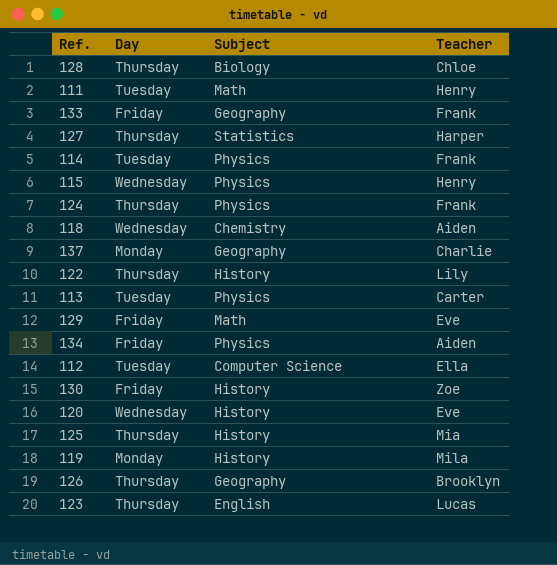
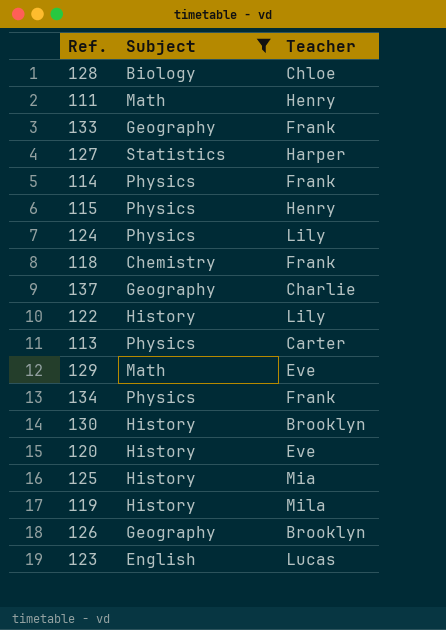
filter: none -> Subject != Computer Science
column Day | position: 2 -> none
124 | Teacher: Frank -> Lily
118 | Teacher: Aiden -> Frank
134 | Teacher: Aiden -> Frank
130 | Teacher: Zoe -> Brooklyn

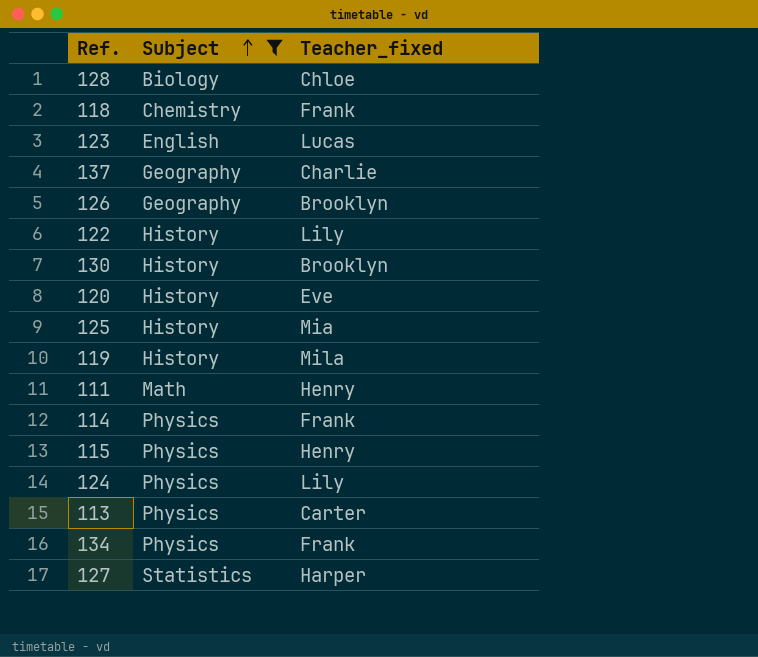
row order: none -> Subject ascending
column name: Teacher -> Teacher_fixed
row 133: Geography | Frank -> none
row 129: Math | Eve -> none

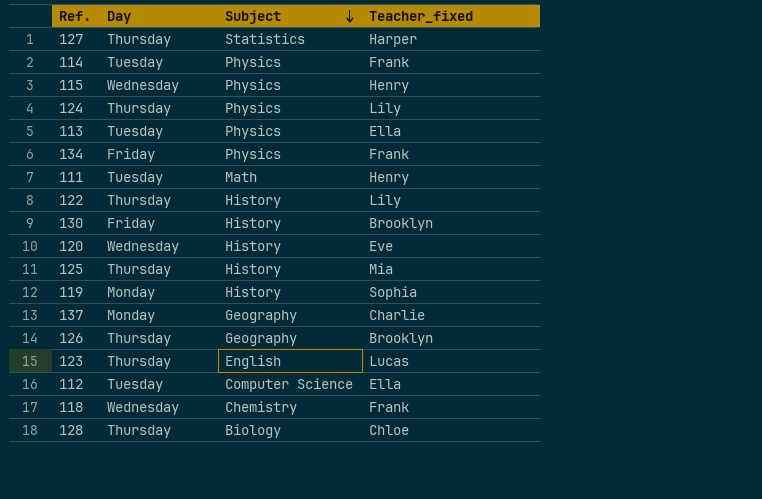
filter: Subject != Computer Science -> none
row order: Subject ascending -> Subject descending
column Day | position: none -> 2
113 | Teacher_fixed: Carter -> Ella
119 | Teacher_fixed: Mila -> Sophia

